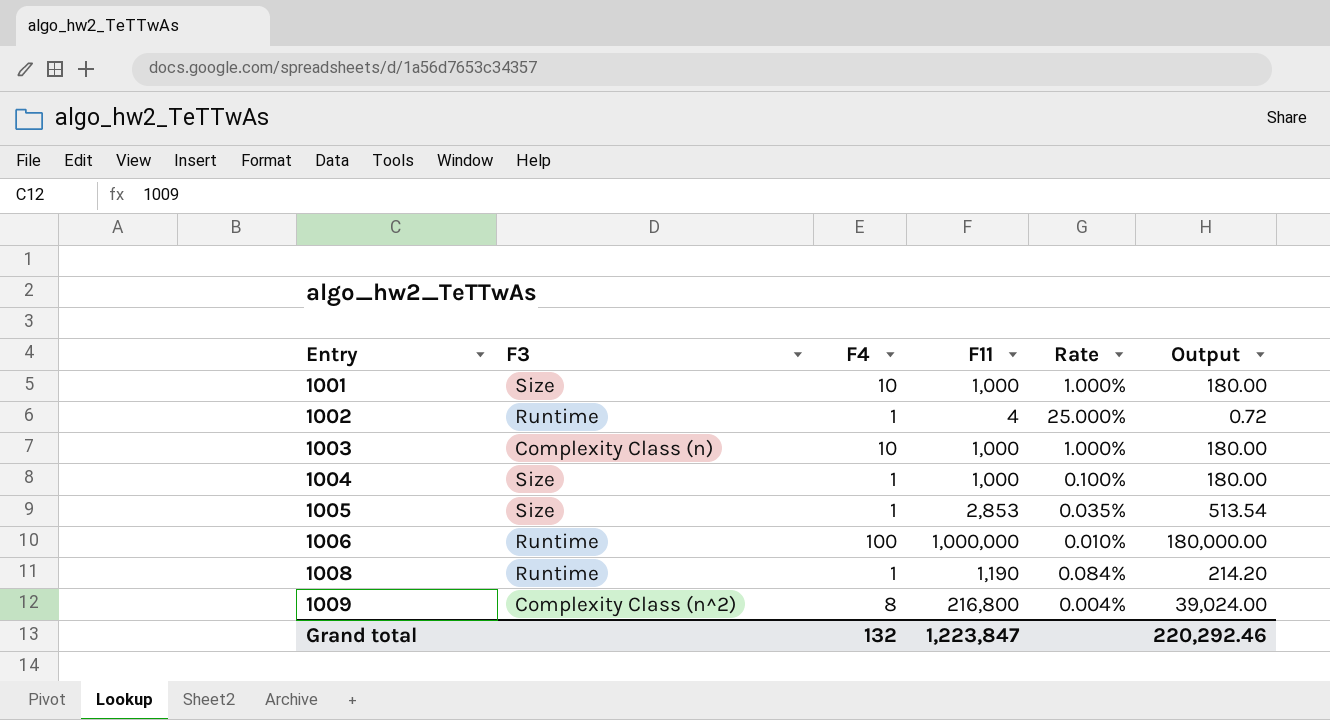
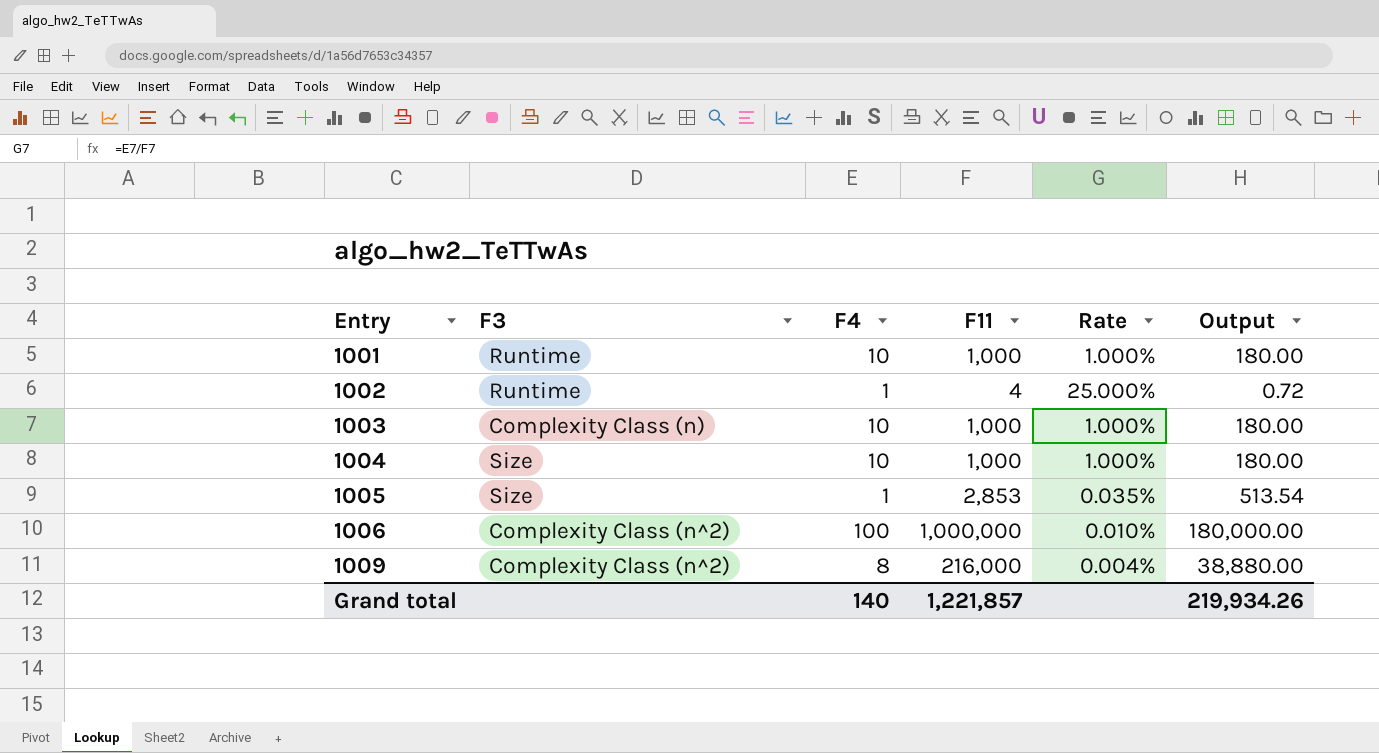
row 1008: Runtime | 1 | 1,190 | 0.084% | 214.20 -> none
1001 | F3: Size -> Runtime
1004 | F4: 1 -> 10
1004 | Rate: 0.100% -> 1.000%
1006 | F3: Runtime -> Complexity Class (n^2)
1009 | F11: 216,800 -> 216,000
1009 | Output: 39,024.00 -> 38,880.00
Grand total | F4: 132 -> 140
Grand total | F11: 1,223,847 -> 1,221,857
Grand total | Output: 220,292.46 -> 219,934.26

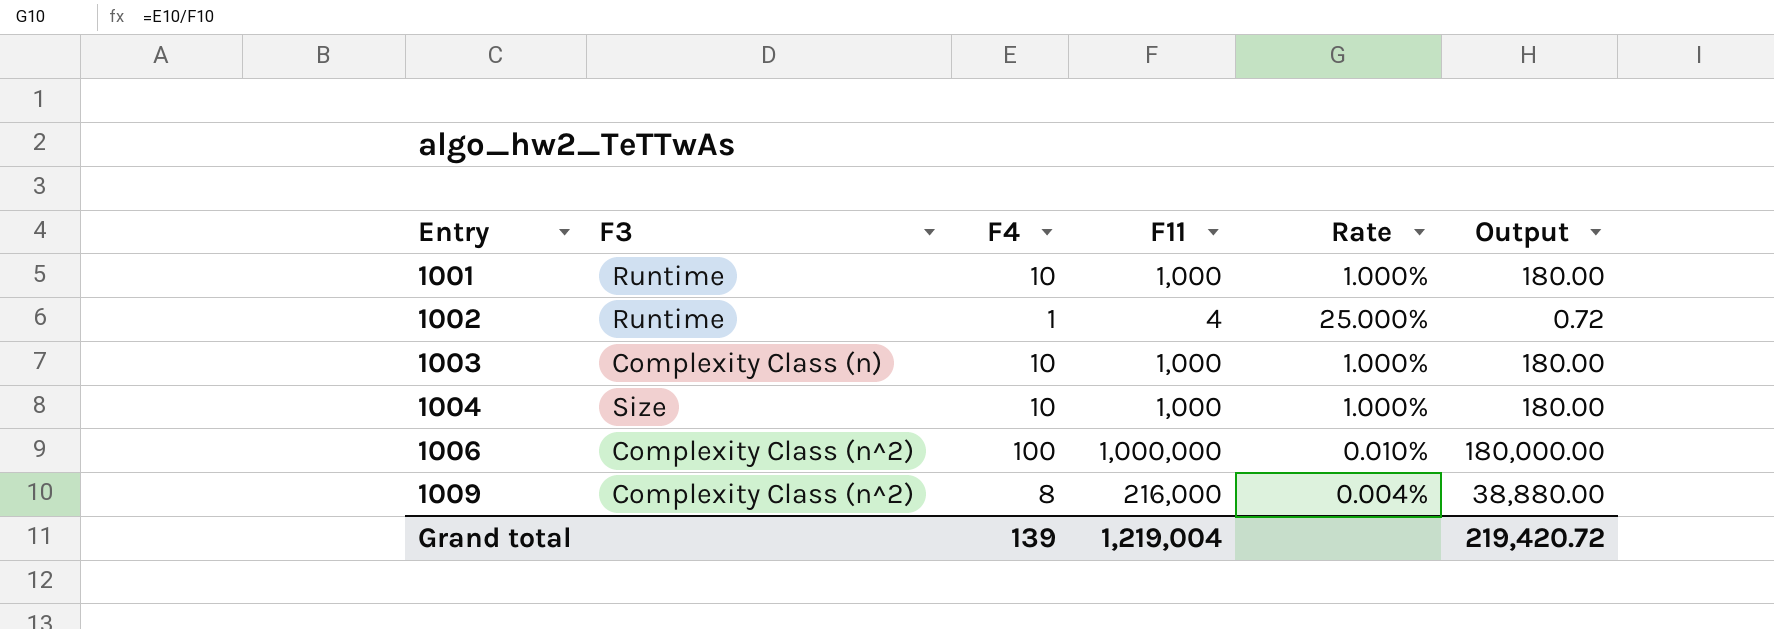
row 1005: Size | 1 | 2,853 | 0.035% | 513.54 -> none
Grand total | F4: 140 -> 139
Grand total | F11: 1,221,857 -> 1,219,004
Grand total | Output: 219,934.26 -> 219,420.72

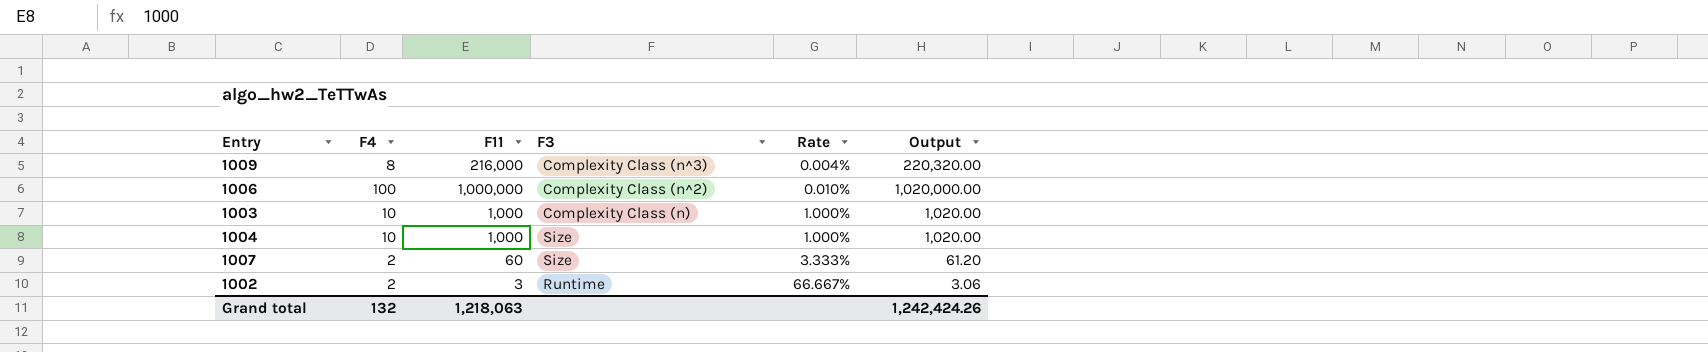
row order: Entry ascending -> Rate ascending
column F3 | position: 2 -> 4
column Output | formula: [F11] * 0.18 -> [F11] * 1.02
row 1001: Runtime | 10 | 1,000 | 1.000% | 180.00 -> none
1009 | F3: Complexity Class (n^2) -> Complexity Class (n^3)
row 1007: none -> 2 | 60 | Size | 3.333% | 61.20
1002 | F4: 1 -> 2
1002 | F11: 4 -> 3
1002 | Rate: 25.000% -> 66.667%
Grand total | F4: 139 -> 132
Grand total | F11: 1,219,004 -> 1,218,063
Grand total | Output: 219,420.72 -> 1,242,424.26

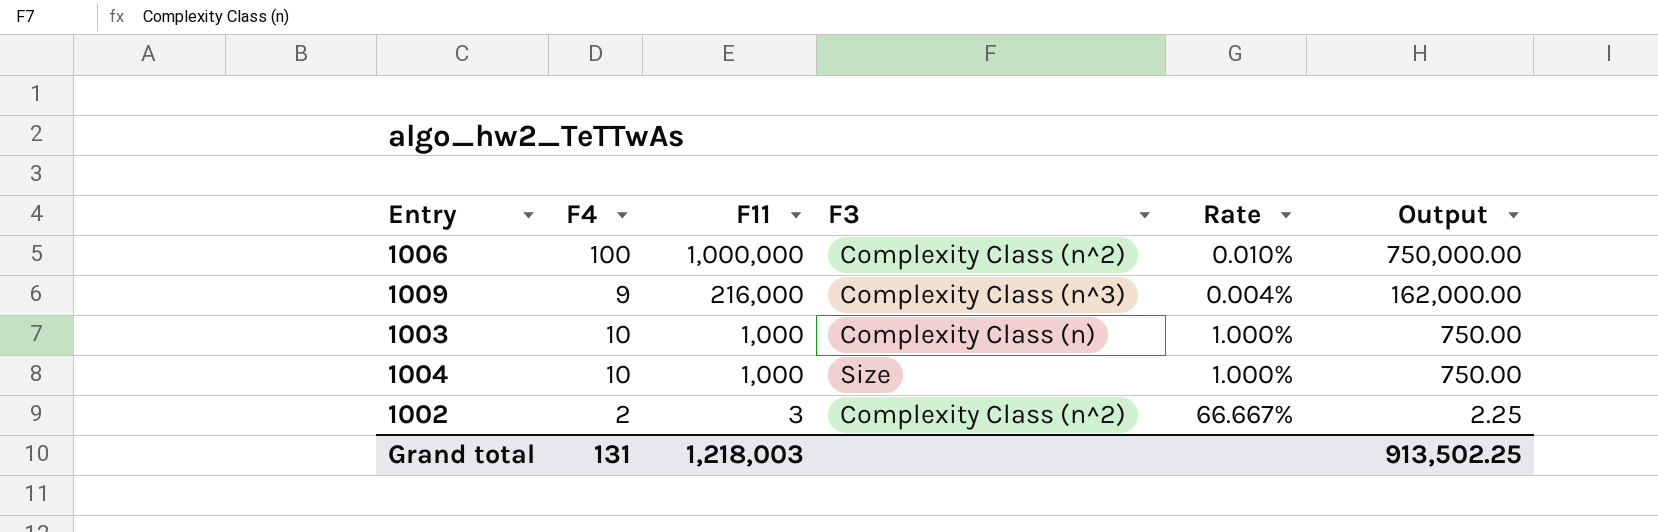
row order: Rate ascending -> F11 descending
column Output | formula: [F11] * 1.02 -> [F11] * 0.75
row 1007: 2 | 60 | Size | 3.333% | 61.20 -> none
1009 | F4: 8 -> 9
1002 | F3: Runtime -> Complexity Class (n^2)
Grand total | F4: 132 -> 131
Grand total | F11: 1,218,063 -> 1,218,003
Grand total | Output: 1,242,424.26 -> 913,502.25

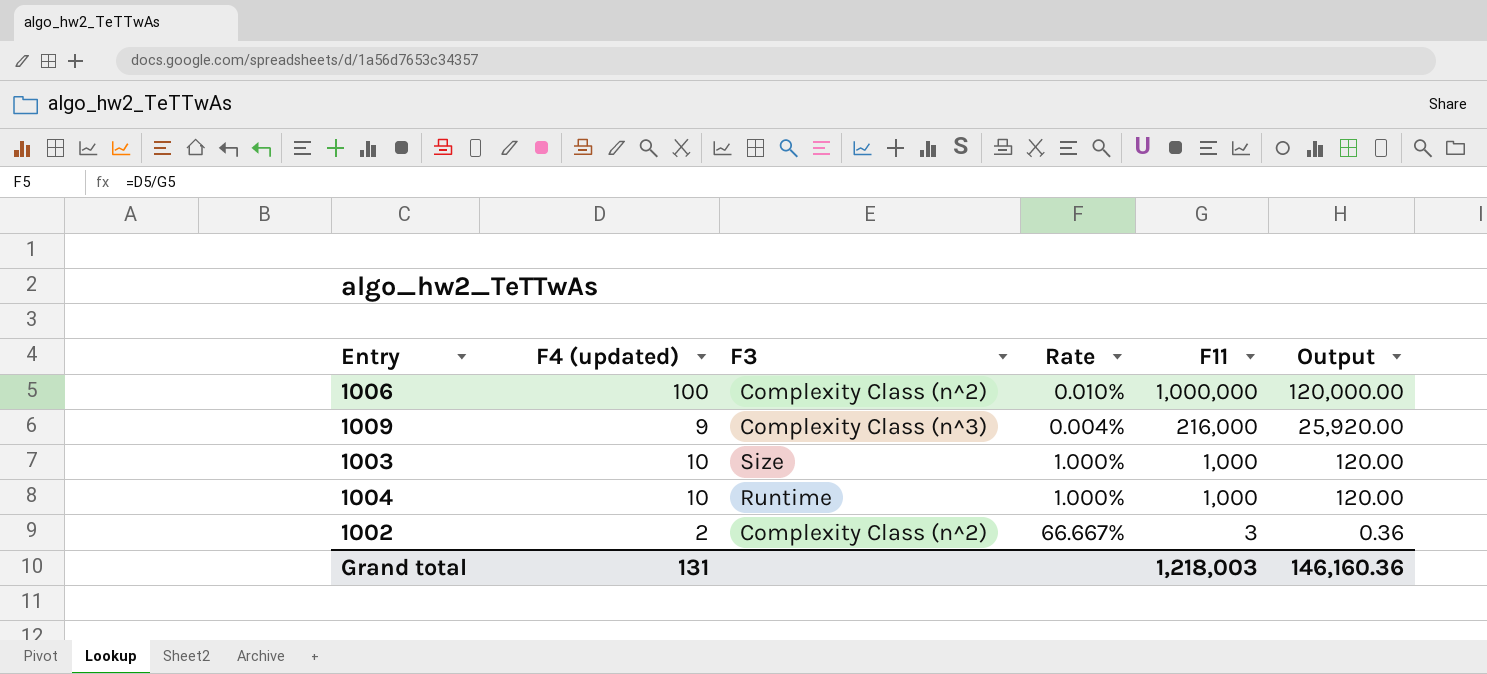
column name: F4 -> F4 (updated)
column F11 | position: 3 -> 5
column Output | formula: [F11] * 0.75 -> [F11] * 0.12
1003 | F3: Complexity Class (n) -> Size
1004 | F3: Size -> Runtime
Grand total | Output: 913,502.25 -> 146,160.36

